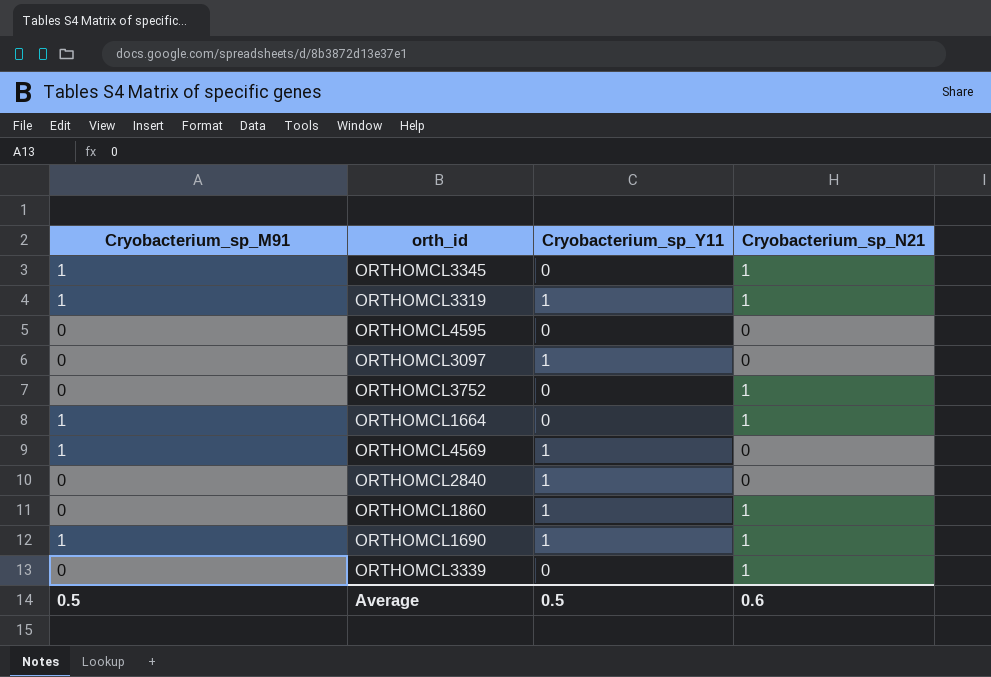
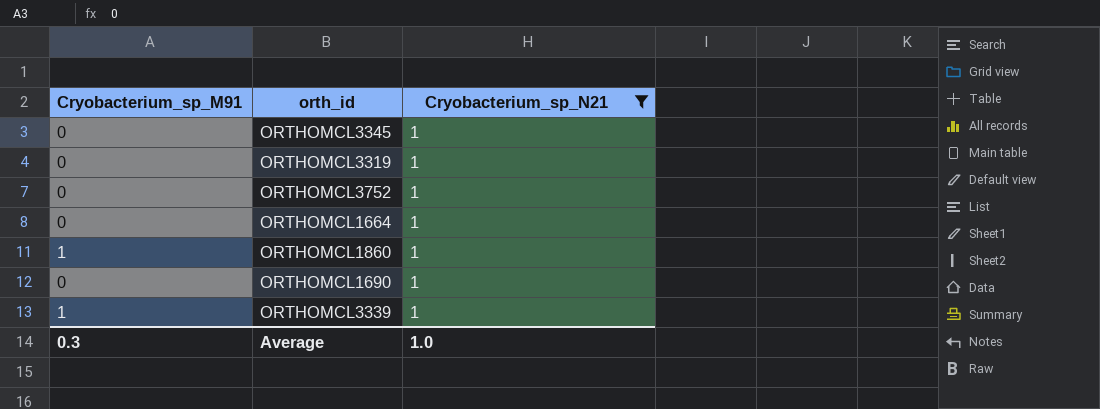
filter: none -> Cryobacterium_sp_N21 = 1
column Cryobacterium_sp_Y11 | position: 3 -> none
ORTHOMCL3345 | Cryobacterium_sp_M91: 1 -> 0
ORTHOMCL3319 | Cryobacterium_sp_M91: 1 -> 0
ORTHOMCL1664 | Cryobacterium_sp_M91: 1 -> 0
ORTHOMCL1860 | Cryobacterium_sp_M91: 0 -> 1
ORTHOMCL1690 | Cryobacterium_sp_M91: 1 -> 0
ORTHOMCL3339 | Cryobacterium_sp_M91: 0 -> 1
Average | Cryobacterium_sp_M91: 0.5 -> 0.3
Average | Cryobacterium_sp_N21: 0.6 -> 1.0

